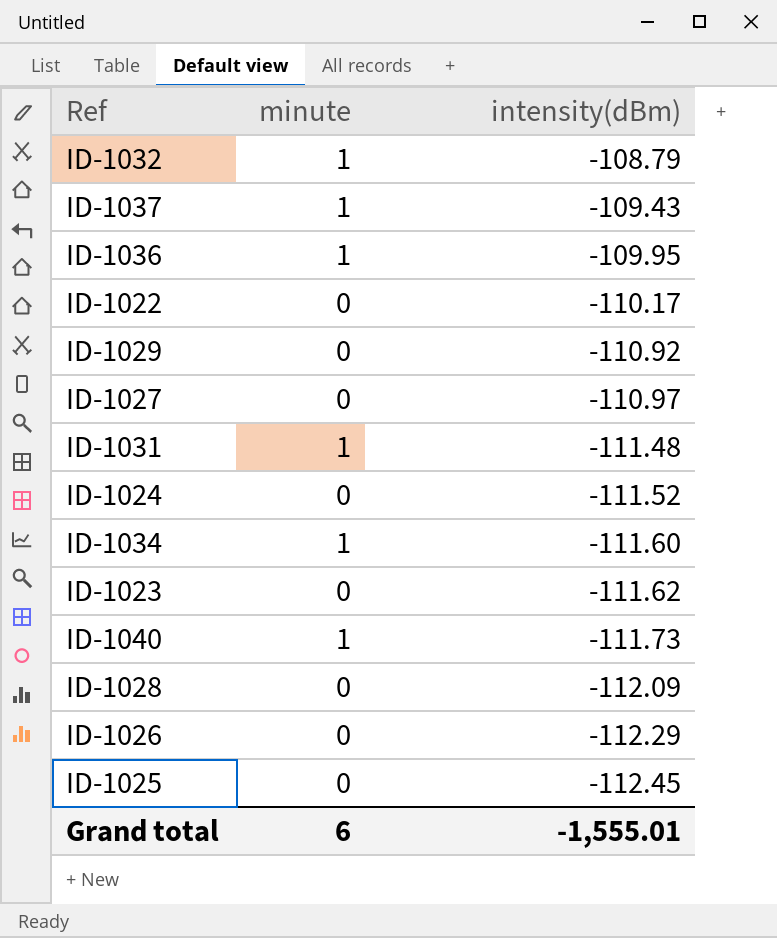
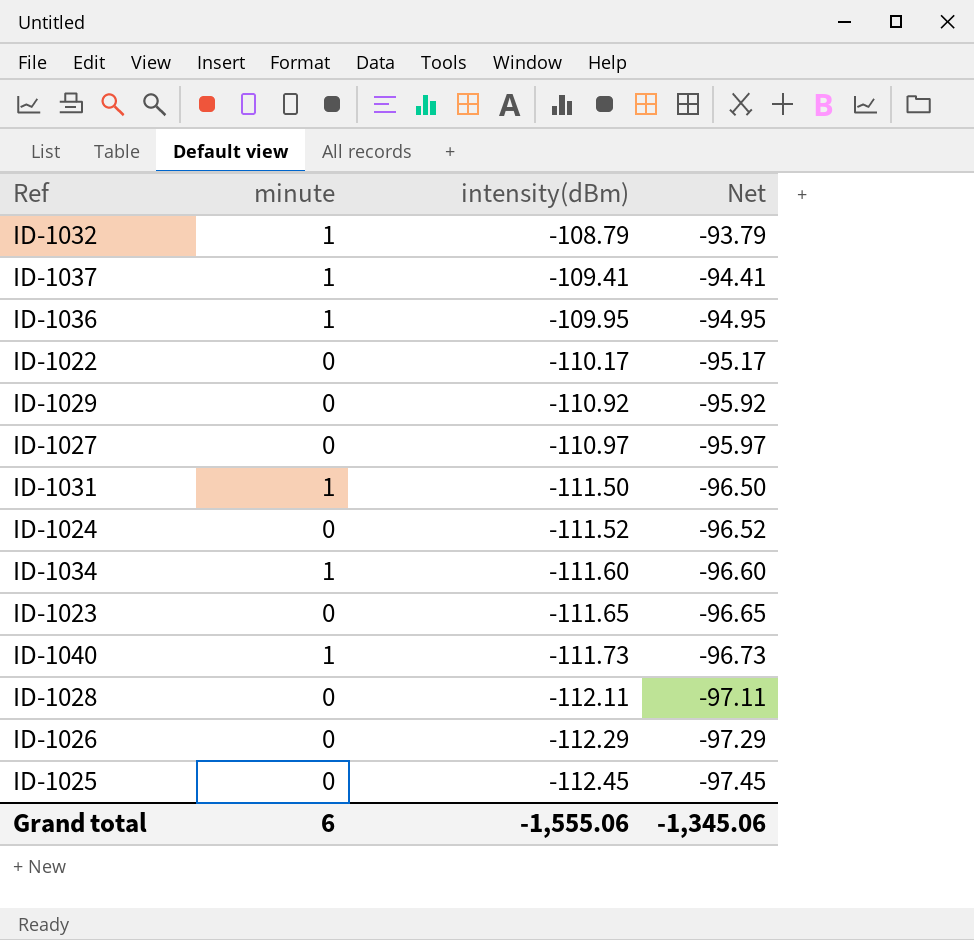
column Net | formula: none -> [intensity(dBm)] + 15
ID-1037 | intensity(dBm): -109.43 -> -109.41
ID-1031 | intensity(dBm): -111.48 -> -111.50
ID-1023 | intensity(dBm): -111.62 -> -111.65
ID-1028 | intensity(dBm): -112.09 -> -112.11
Grand total | intensity(dBm): -1,555.01 -> -1,555.06

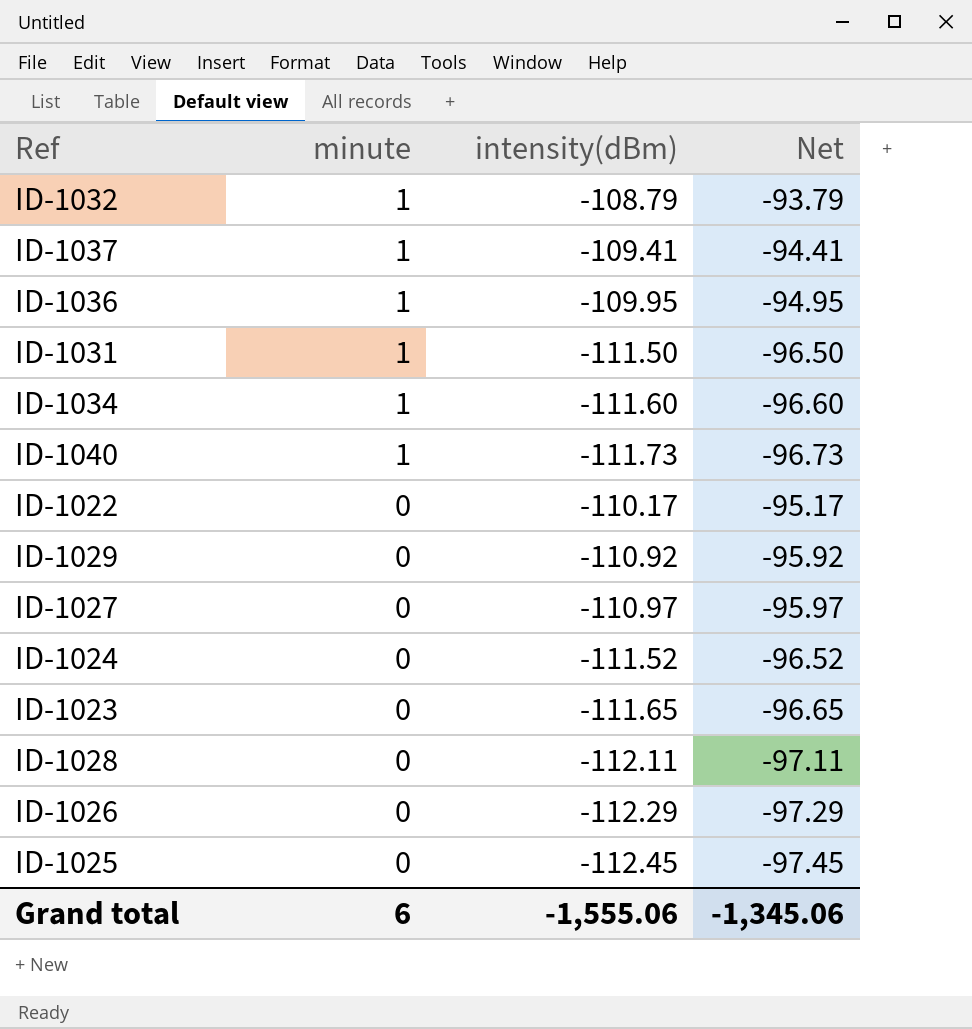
row order: intensity(dBm) descending -> minute descending

